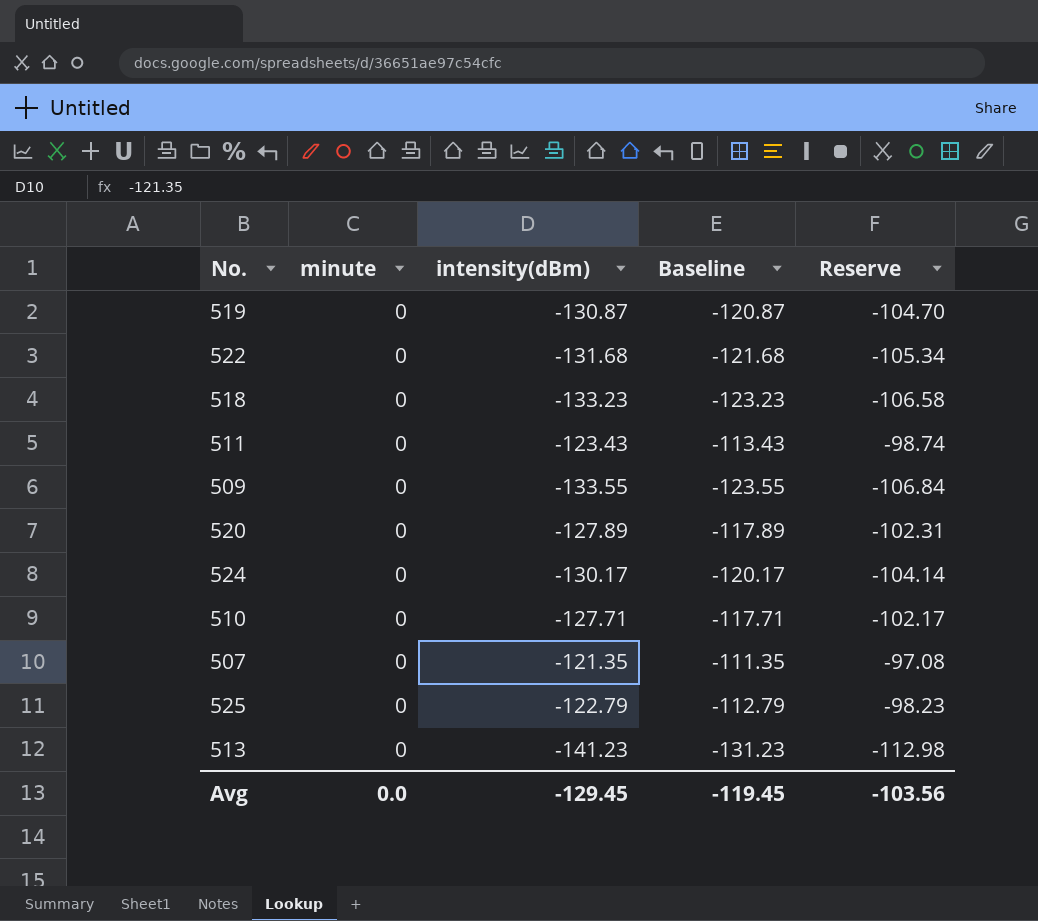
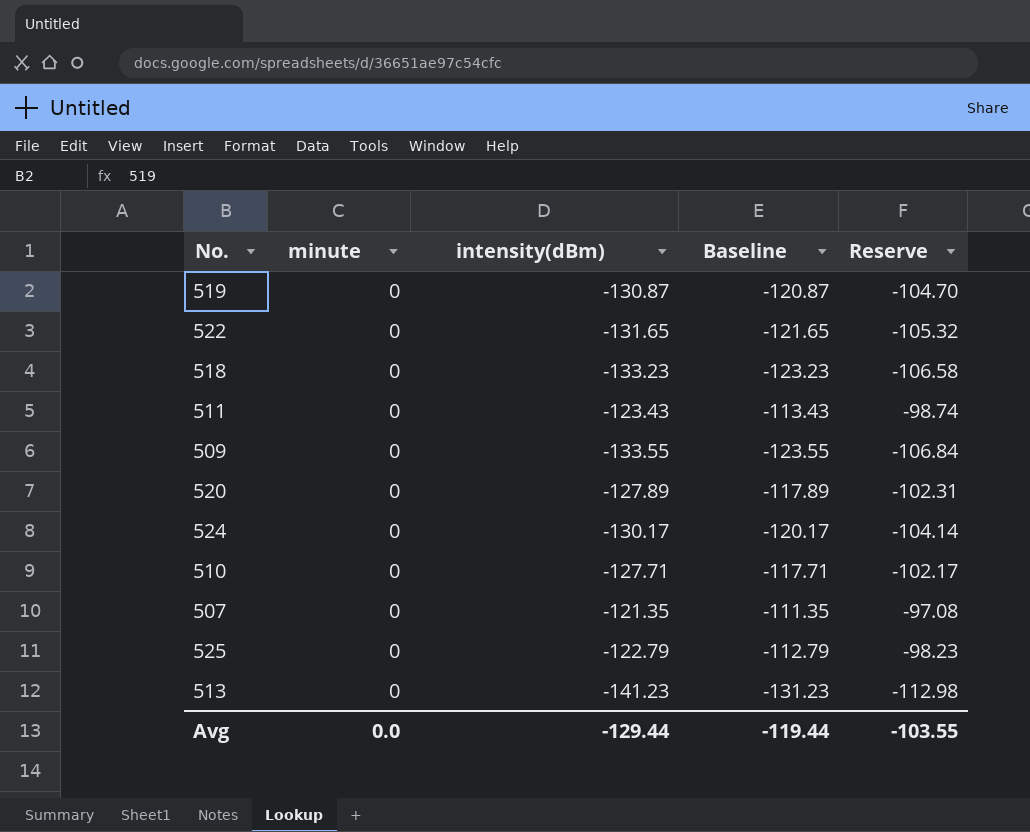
522 | intensity(dBm): -131.68 -> -131.65
522 | Baseline: -121.68 -> -121.65
522 | Reserve: -105.34 -> -105.32
Avg | intensity(dBm): -129.45 -> -129.44
Avg | Baseline: -119.45 -> -119.44
Avg | Reserve: -103.56 -> -103.55

